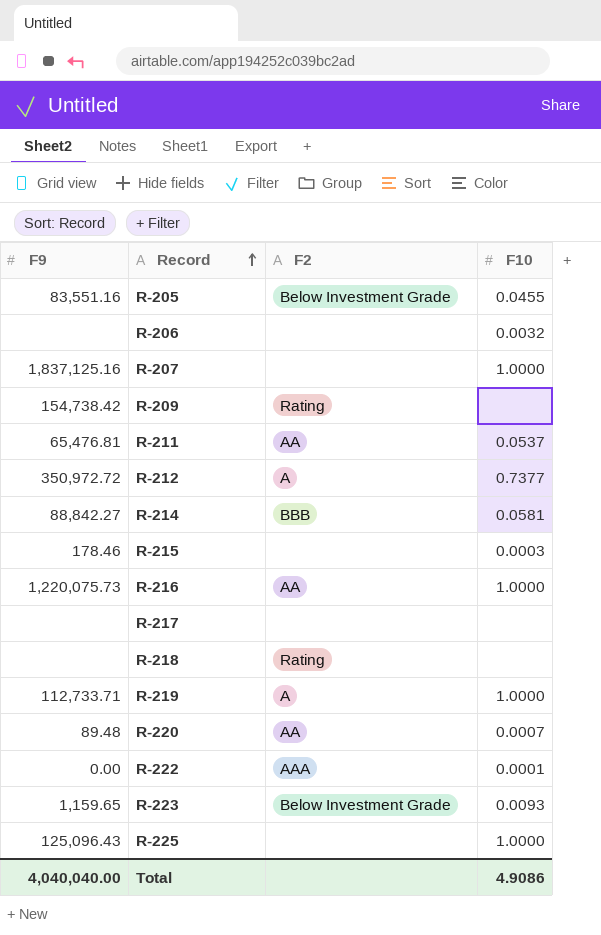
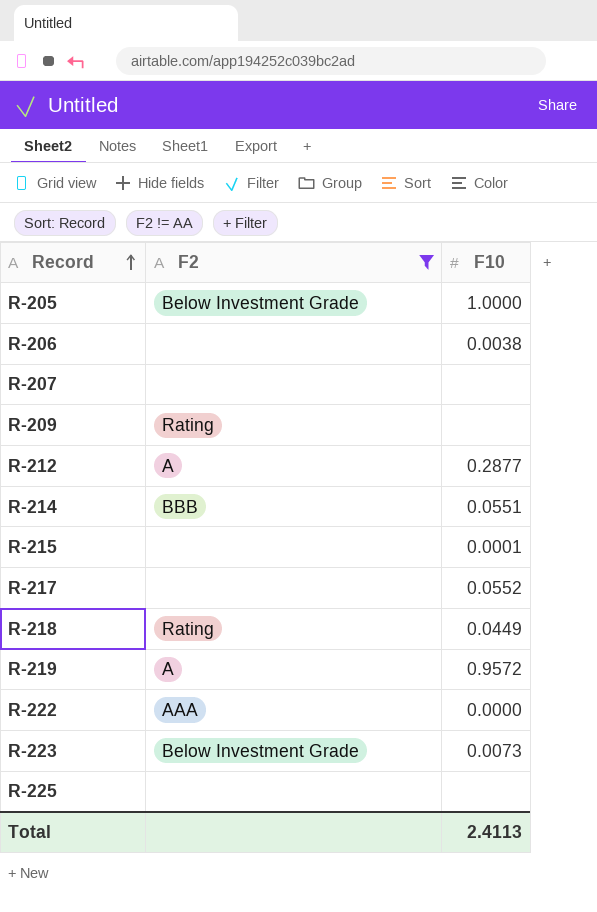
filter: none -> F2 != AA
column F9 | position: 1 -> none
R-205 | F10: 0.0455 -> 1.0000
R-206 | F10: 0.0032 -> 0.0038
R-207 | F10: 1.0000 -> none
R-212 | F10: 0.7377 -> 0.2877
R-214 | F10: 0.0581 -> 0.0551
R-215 | F10: 0.0003 -> 0.0001
R-217 | F10: none -> 0.0552
R-218 | F10: none -> 0.0449
R-219 | F10: 1.0000 -> 0.9572
R-222 | F10: 0.0001 -> 0.0000
R-223 | F10: 0.0093 -> 0.0073
R-225 | F10: 1.0000 -> none
Total | F10: 4.9086 -> 2.4113

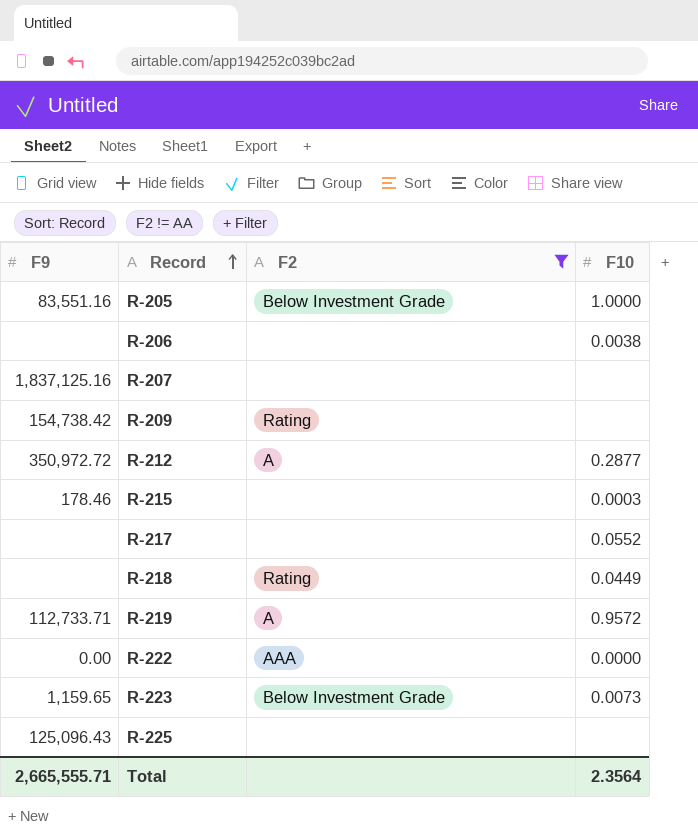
column F9 | position: none -> 1
row R-214: BBB | 0.0551 -> none
R-215 | F10: 0.0001 -> 0.0003
Total | F10: 2.4113 -> 2.3564

